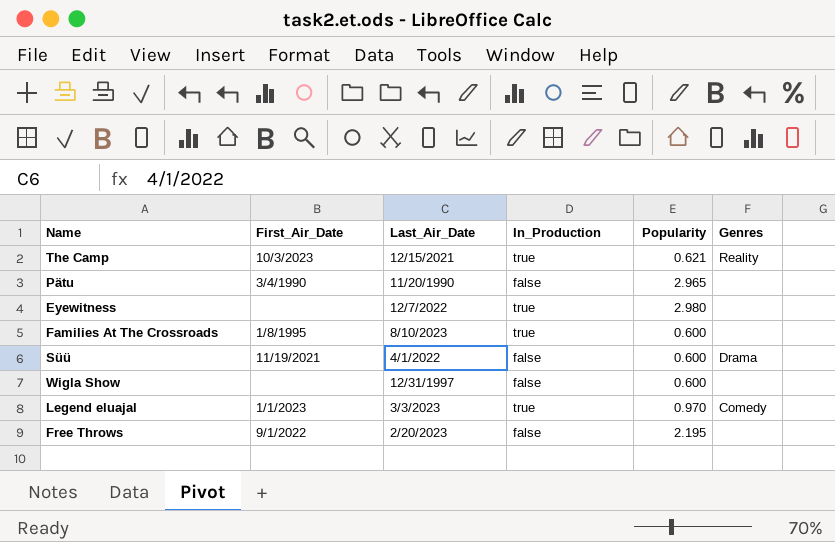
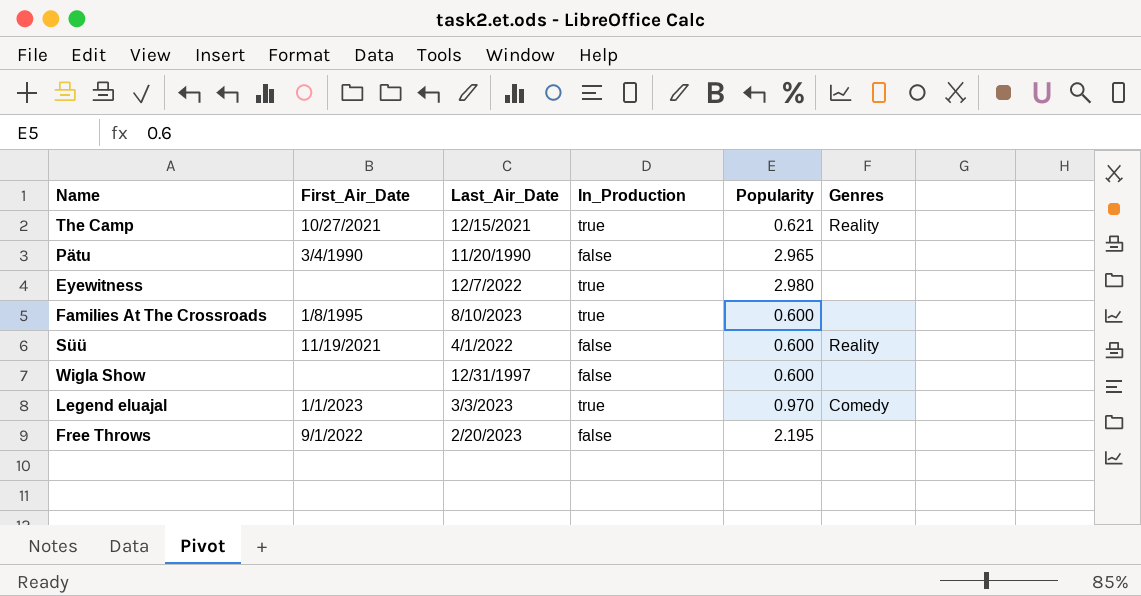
The Camp | First_Air_Date: 10/3/2023 -> 10/27/2021
Süü | Genres: Drama -> Reality

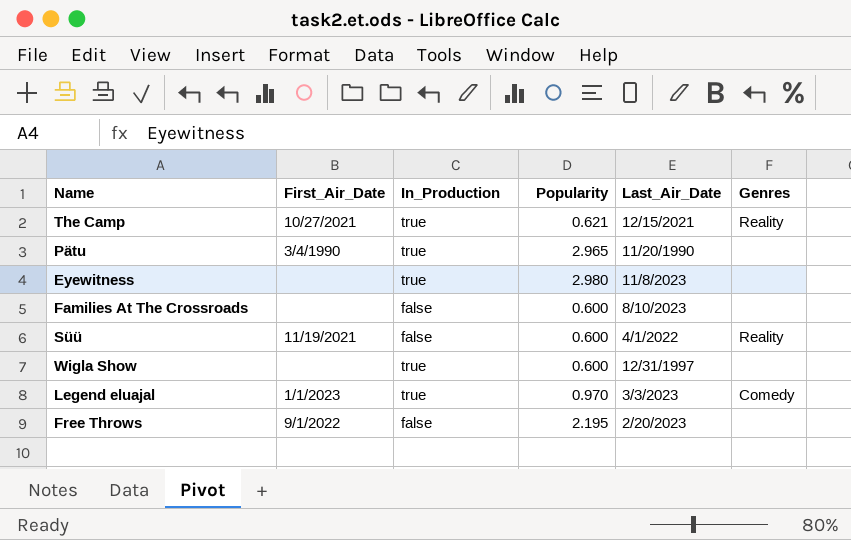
column Last_Air_Date | position: 3 -> 5
Pätu | In_Production: false -> true
Eyewitness | Last_Air_Date: 12/7/2022 -> 11/8/2023
Families At The Crossroads | First_Air_Date: 1/8/1995 -> none
Families At The Crossroads | In_Production: true -> false
Wigla Show | In_Production: false -> true

